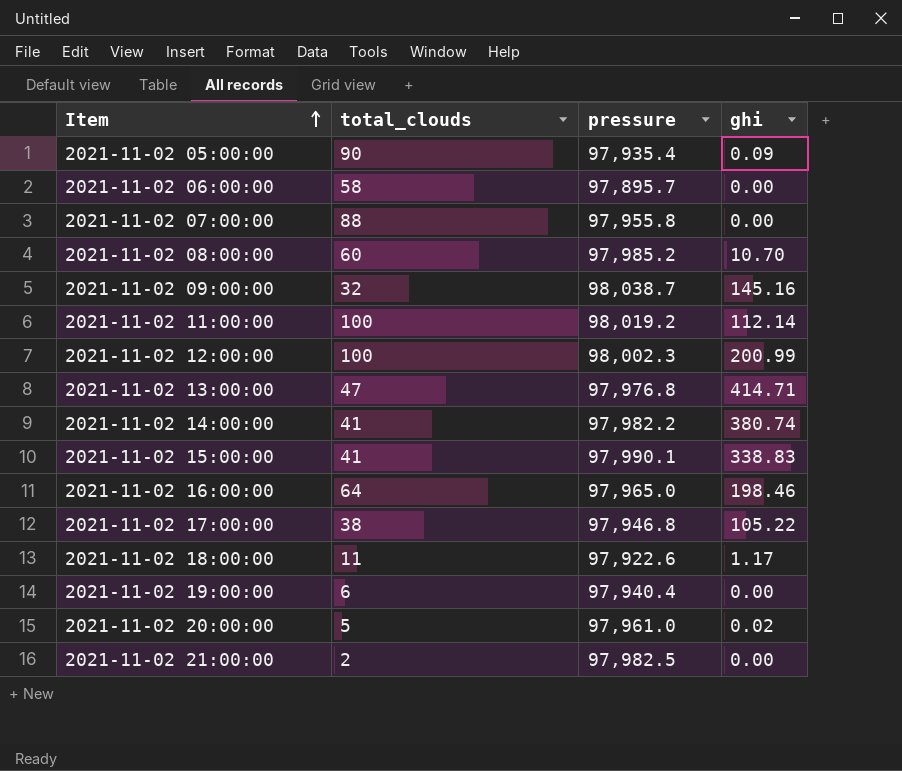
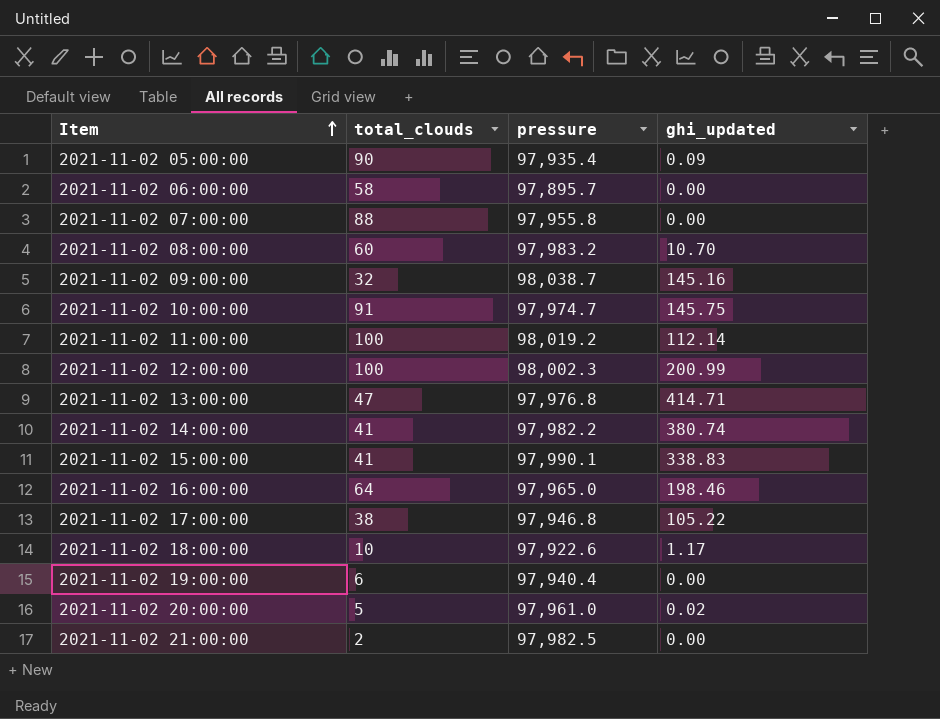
column name: ghi -> ghi_updated
2021-11-02 08:00:00 | pressure: 97,985.2 -> 97,983.2
row 2021-11-02 10:00:00: none -> 91 | 97,974.7 | 145.75
2021-11-02 18:00:00 | total_clouds: 11 -> 10

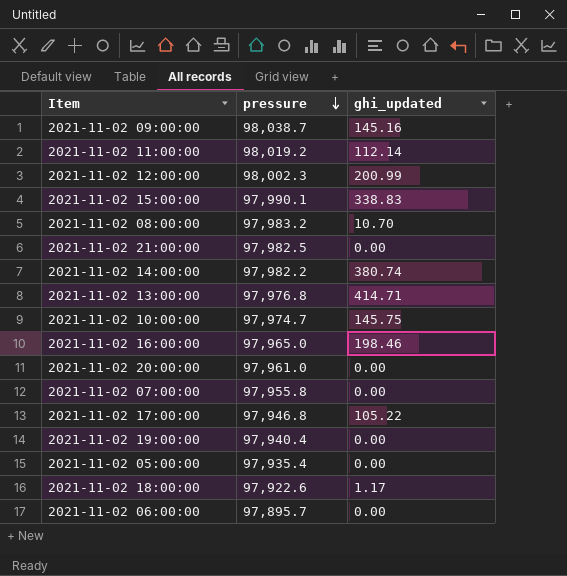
row order: Item ascending -> pressure descending
column total_clouds | position: 2 -> none
2021-11-02 20:00:00 | ghi_updated: 0.02 -> 0.00
2021-11-02 05:00:00 | ghi_updated: 0.09 -> 0.00

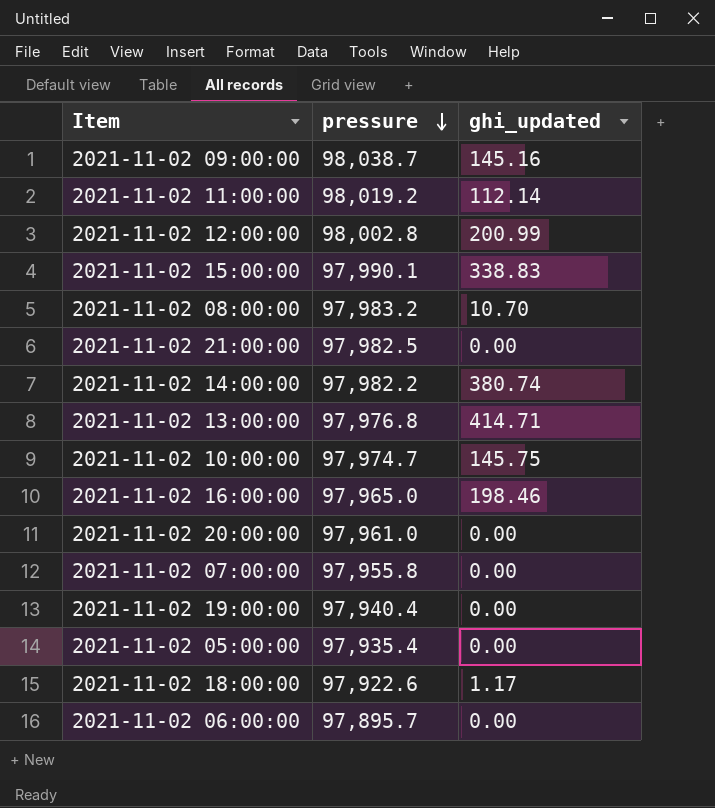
row 2021-11-02 17:00:00: 97,946.8 | 105.22 -> none
2021-11-02 12:00:00 | pressure: 98,002.3 -> 98,002.8

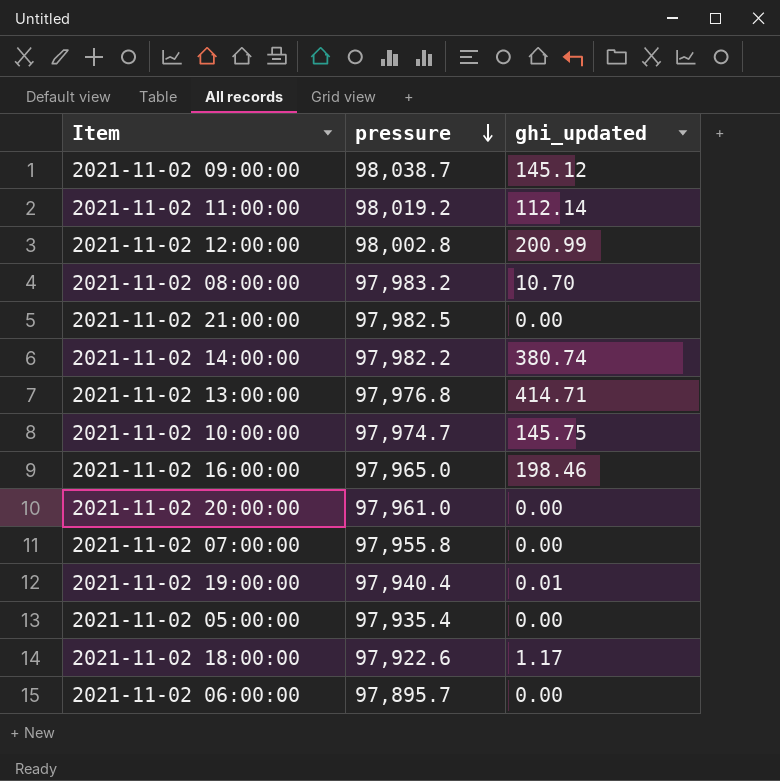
row 2021-11-02 15:00:00: 97,990.1 | 338.83 -> none
2021-11-02 09:00:00 | ghi_updated: 145.16 -> 145.12
2021-11-02 19:00:00 | ghi_updated: 0.00 -> 0.01

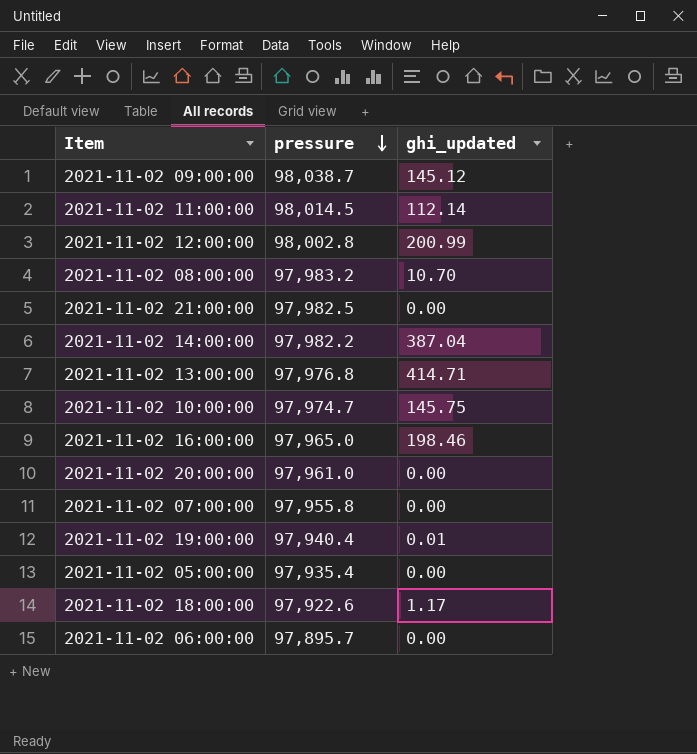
2021-11-02 11:00:00 | pressure: 98,019.2 -> 98,014.5
2021-11-02 14:00:00 | ghi_updated: 380.74 -> 387.04

